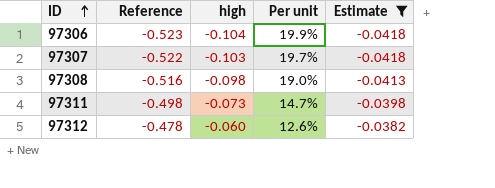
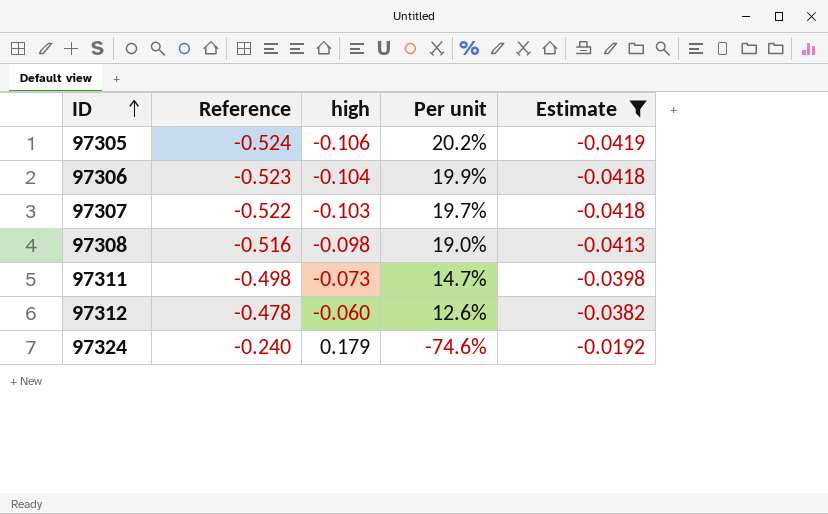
row 97305: none -> -0.524 | -0.106 | 20.2% | -0.0419
row 97324: none -> -0.240 | 0.179 | -74.6% | -0.0192

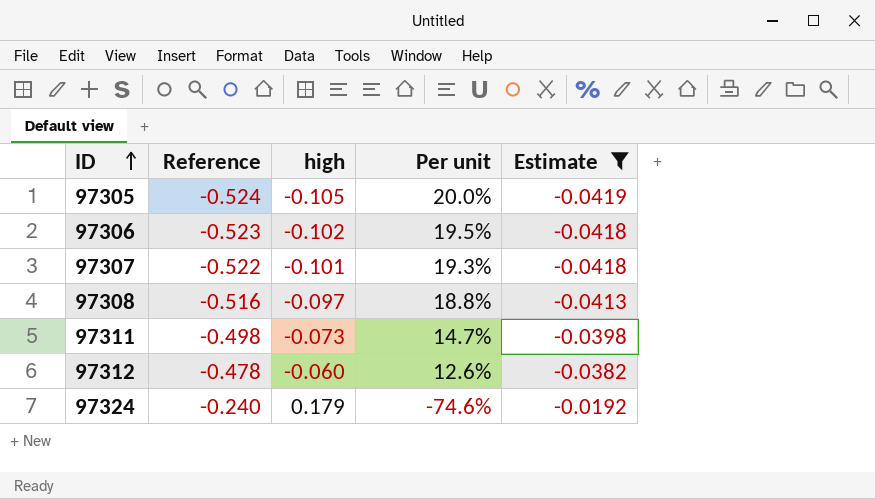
97305 | high: -0.106 -> -0.105
97305 | Per unit: 20.2% -> 20.0%
97306 | high: -0.104 -> -0.102
97306 | Per unit: 19.9% -> 19.5%
97307 | high: -0.103 -> -0.101
97307 | Per unit: 19.7% -> 19.3%
97308 | high: -0.098 -> -0.097
97308 | Per unit: 19.0% -> 18.8%

